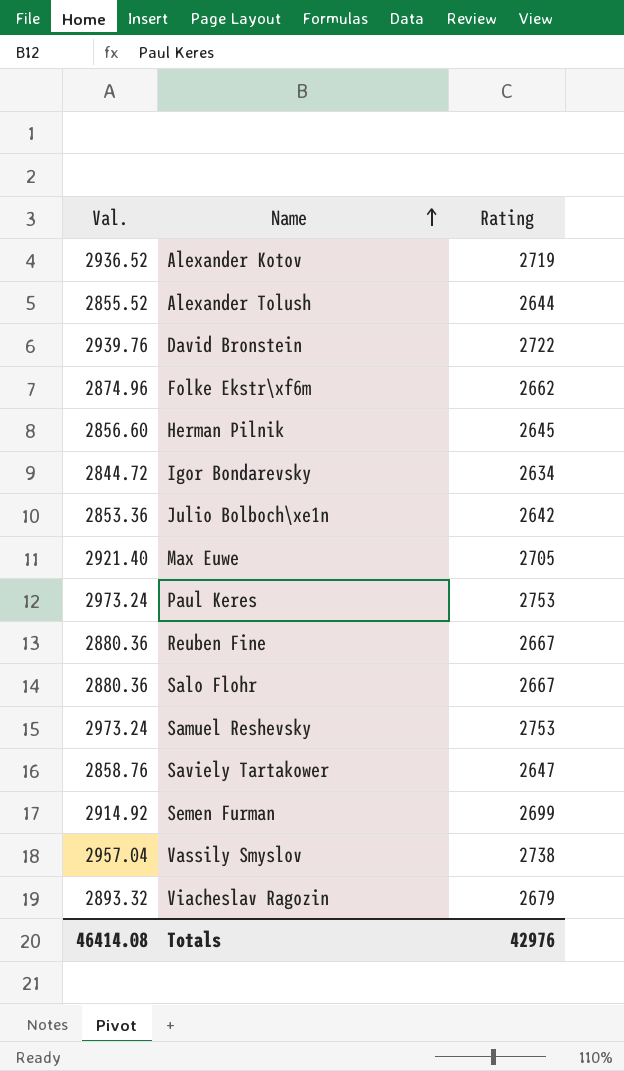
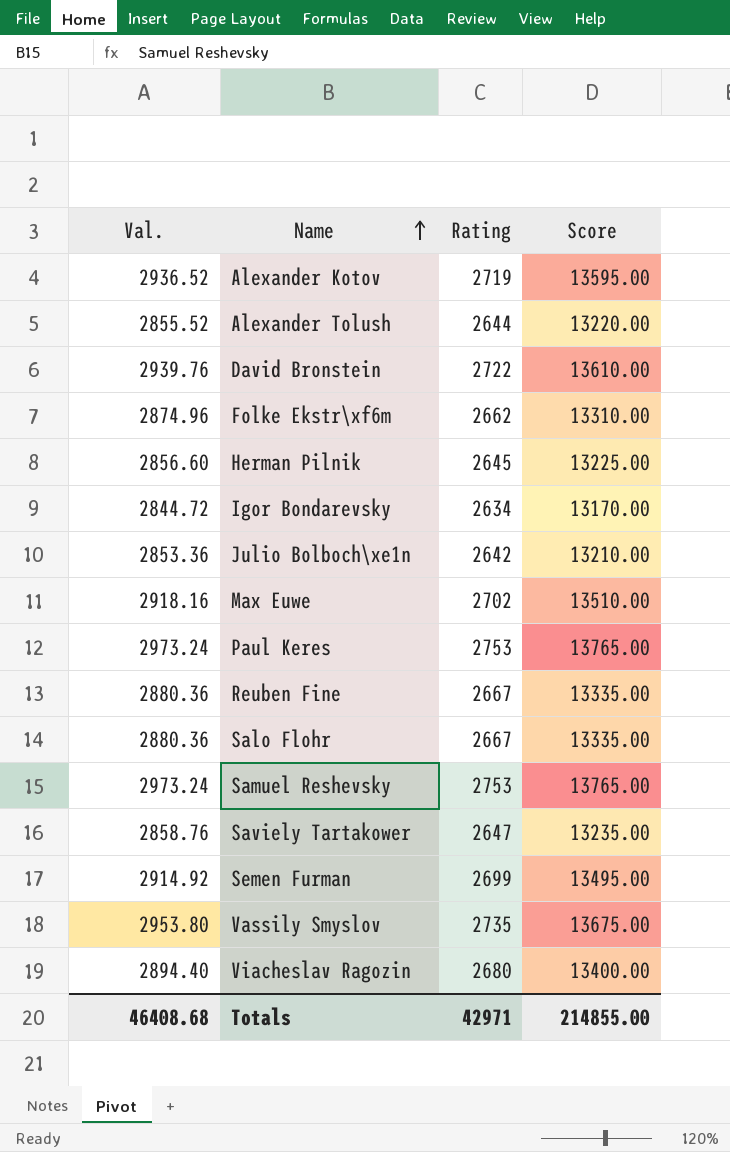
column Score | formula: none -> [Rating] * 5
Max Euwe | Val.: 2921.40 -> 2918.16
Max Euwe | Rating: 2705 -> 2702
Vassily Smyslov | Val.: 2957.04 -> 2953.80
Vassily Smyslov | Rating: 2738 -> 2735
Viacheslav Ragozin | Val.: 2893.32 -> 2894.40
Viacheslav Ragozin | Rating: 2679 -> 2680
Totals | Val.: 46414.08 -> 46408.68
Totals | Rating: 42976 -> 42971

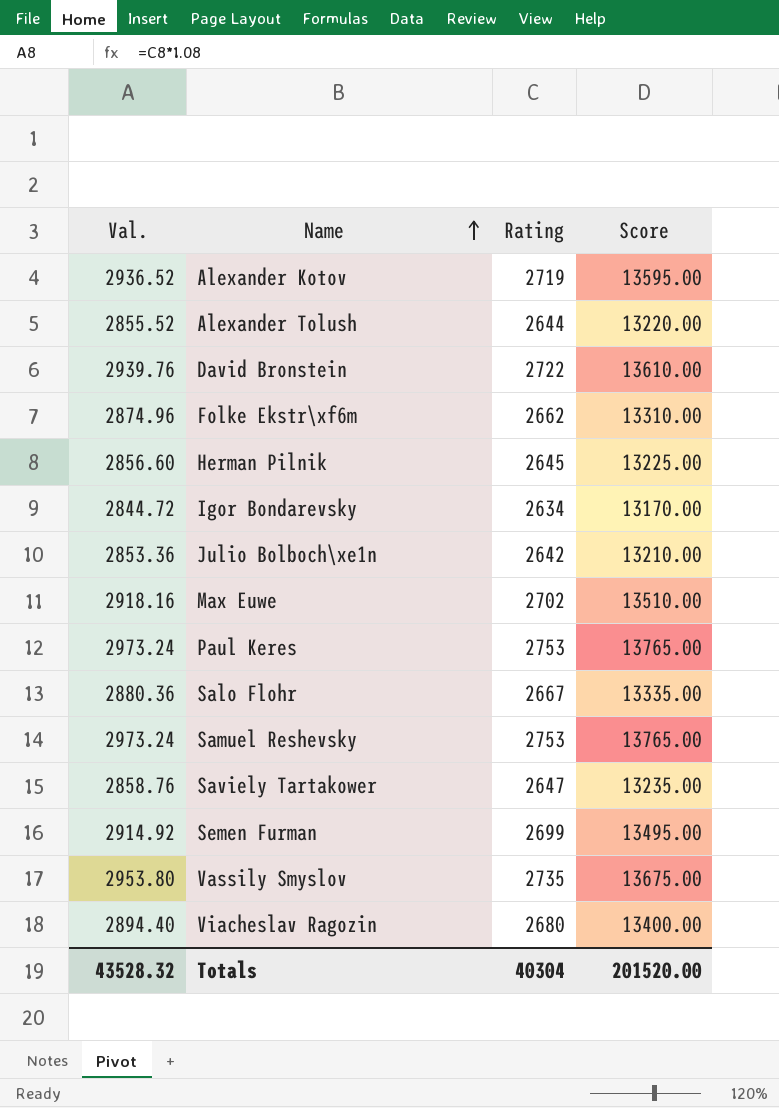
row Reuben Fine: 2880.36 | 2667 | 13335.00 -> none
Totals | Val.: 46408.68 -> 43528.32
Totals | Rating: 42971 -> 40304
Totals | Score: 214855.00 -> 201520.00

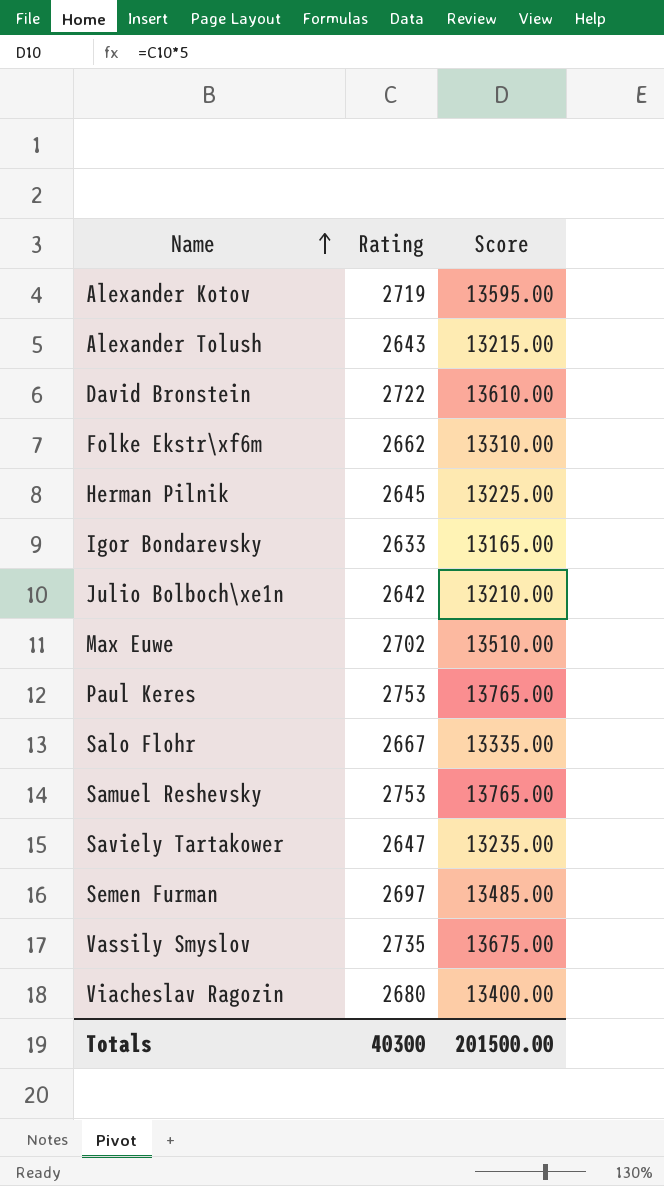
column Val. | formula: [Rating] * 1.08 -> none
Alexander Tolush | Rating: 2644 -> 2643
Alexander Tolush | Score: 13220.00 -> 13215.00
Igor Bondarevsky | Rating: 2634 -> 2633
Igor Bondarevsky | Score: 13170.00 -> 13165.00
Semen Furman | Rating: 2699 -> 2697
Semen Furman | Score: 13495.00 -> 13485.00
Totals | Rating: 40304 -> 40300
Totals | Score: 201520.00 -> 201500.00

